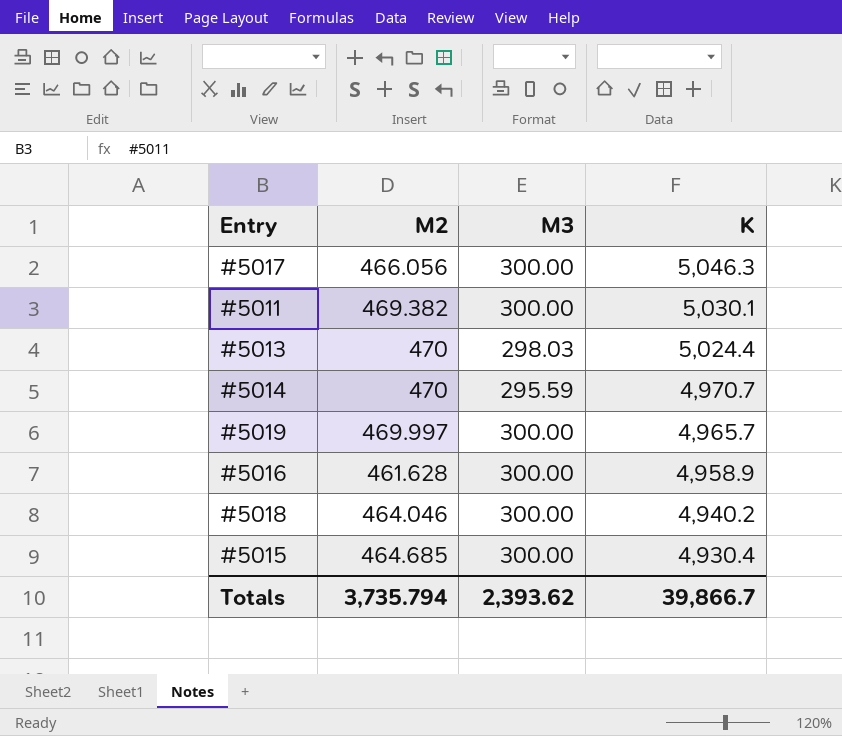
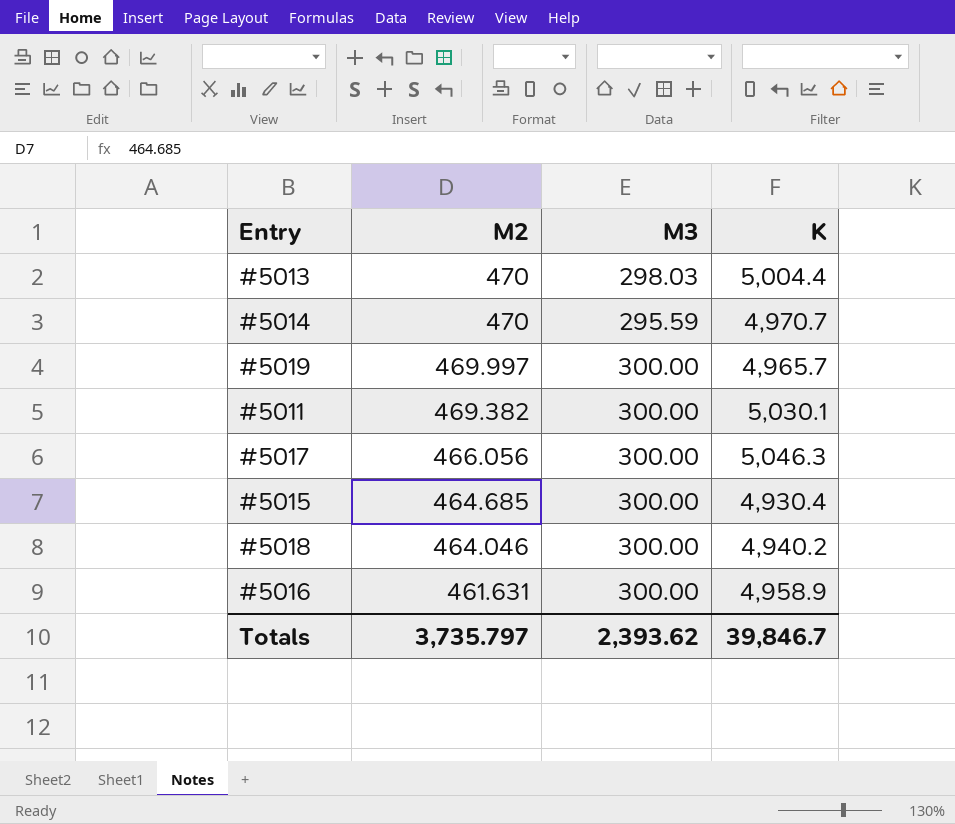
row order: K descending -> M2 descending
#5013 | K: 5,024.4 -> 5,004.4
#5016 | M2: 461.628 -> 461.631
Totals | M2: 3,735.794 -> 3,735.797
Totals | K: 39,866.7 -> 39,846.7

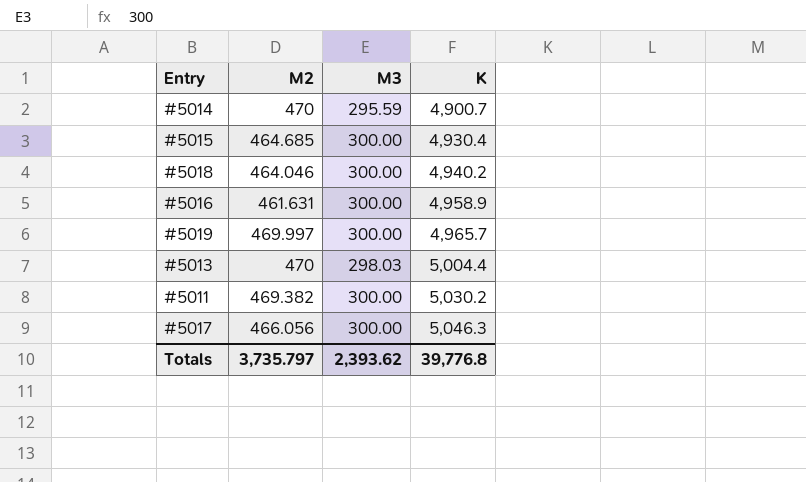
row order: M2 descending -> K ascending
#5014 | K: 4,970.7 -> 4,900.7
#5011 | K: 5,030.1 -> 5,030.2
Totals | K: 39,846.7 -> 39,776.8

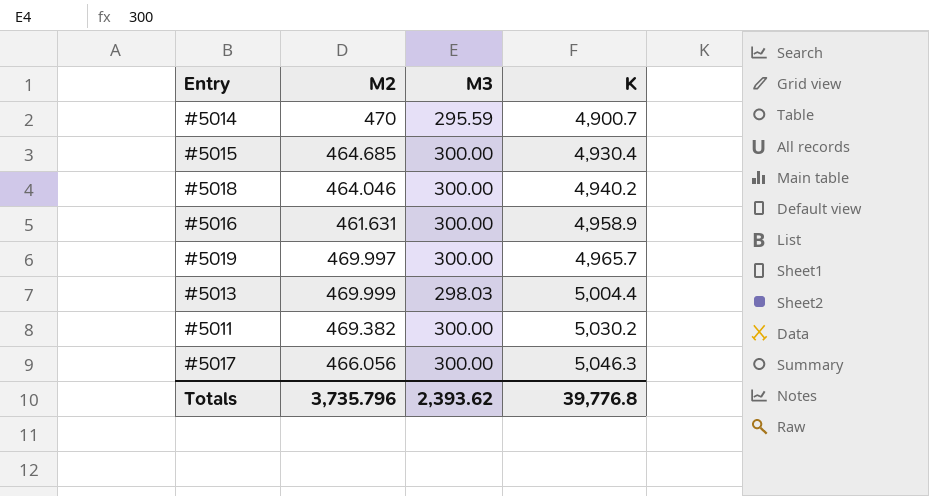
#5013 | M2: 470 -> 469.999
Totals | M2: 3,735.797 -> 3,735.796

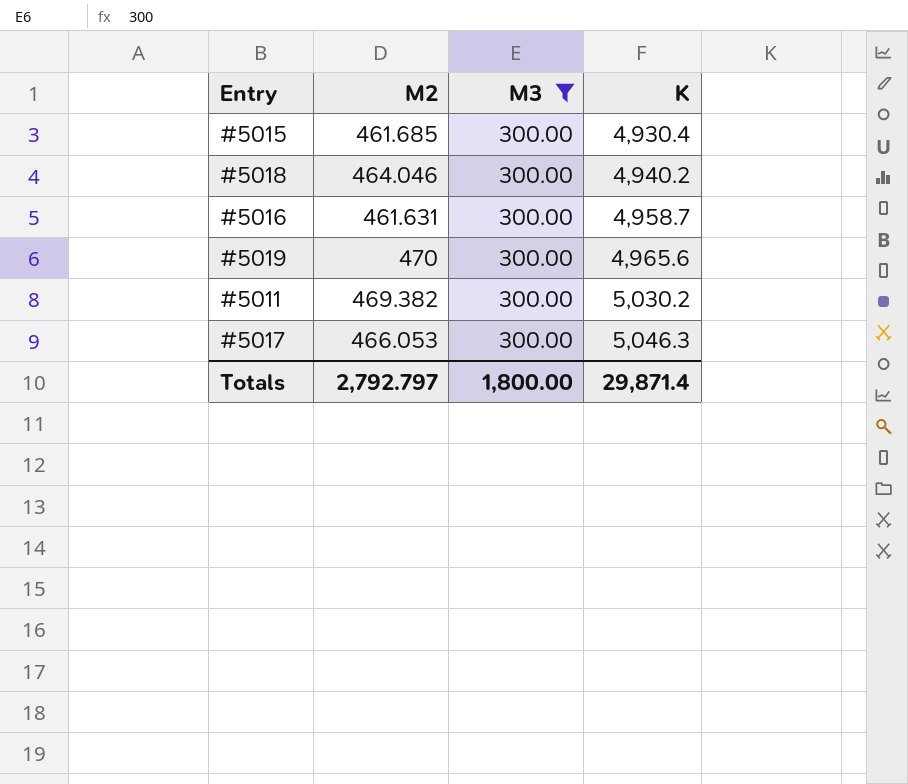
filter: none -> M3 = 300.00
#5015 | M2: 464.685 -> 461.685
#5016 | K: 4,958.9 -> 4,958.7
#5019 | M2: 469.997 -> 470
#5019 | K: 4,965.7 -> 4,965.6
#5017 | M2: 466.056 -> 466.053
Totals | M2: 3,735.796 -> 2,792.797
Totals | M3: 2,393.62 -> 1,800.00
Totals | K: 39,776.8 -> 29,871.4

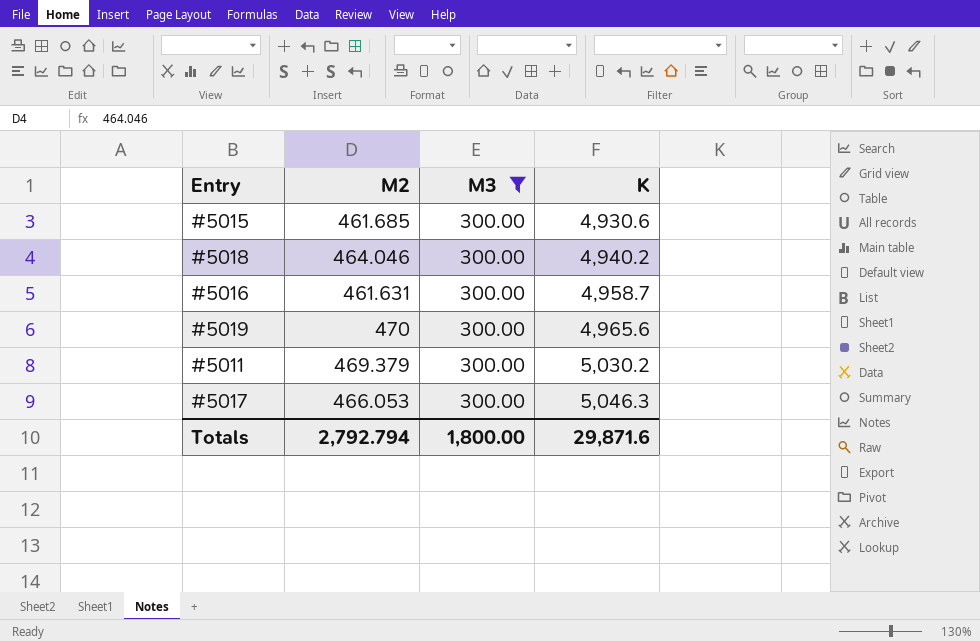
#5015 | K: 4,930.4 -> 4,930.6
#5011 | M2: 469.382 -> 469.379
Totals | M2: 2,792.797 -> 2,792.794
Totals | K: 29,871.4 -> 29,871.6

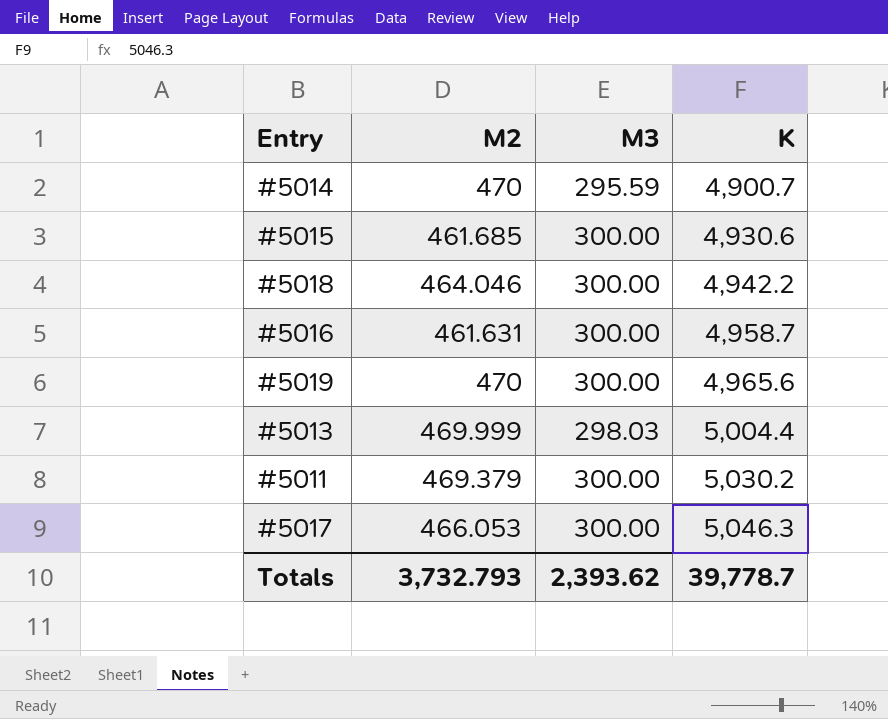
filter: M3 = 300.00 -> none
#5018 | K: 4,940.2 -> 4,942.2
Totals | M2: 2,792.794 -> 3,732.793
Totals | M3: 1,800.00 -> 2,393.62
Totals | K: 29,871.6 -> 39,778.7

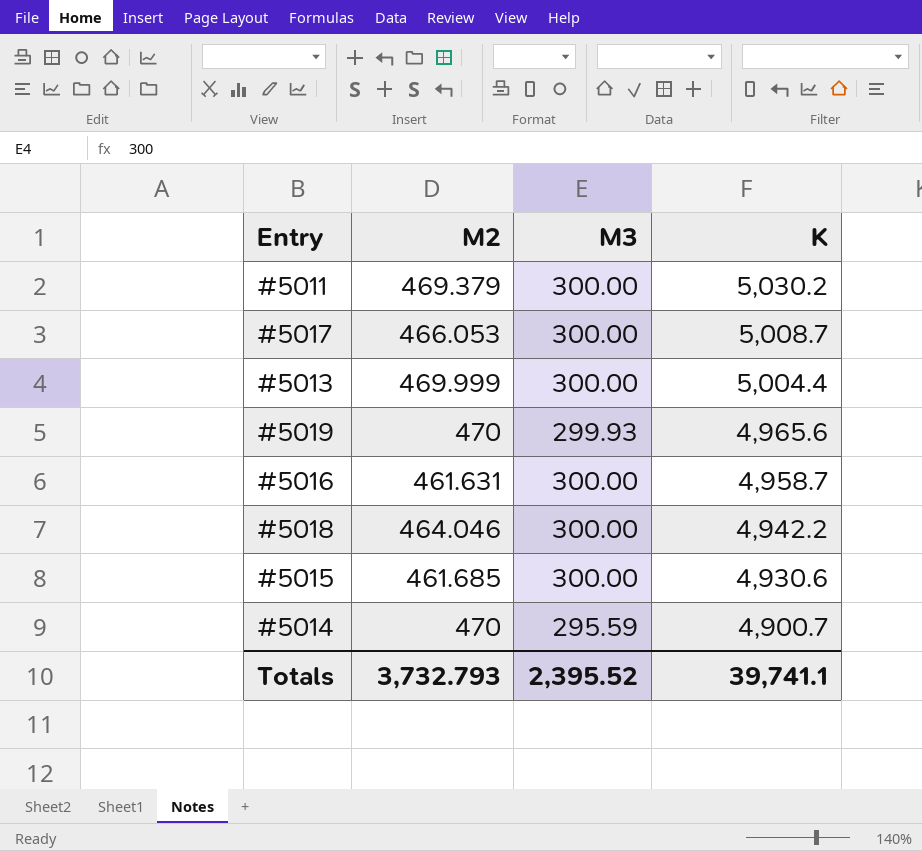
row order: K ascending -> K descending
#5017 | K: 5,046.3 -> 5,008.7
#5013 | M3: 298.03 -> 300.00
#5019 | M3: 300.00 -> 299.93
Totals | M3: 2,393.62 -> 2,395.52
Totals | K: 39,778.7 -> 39,741.1

